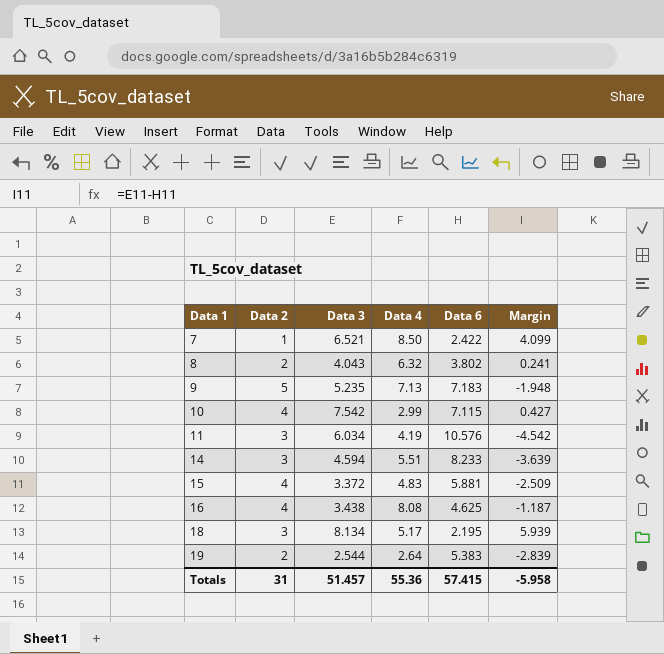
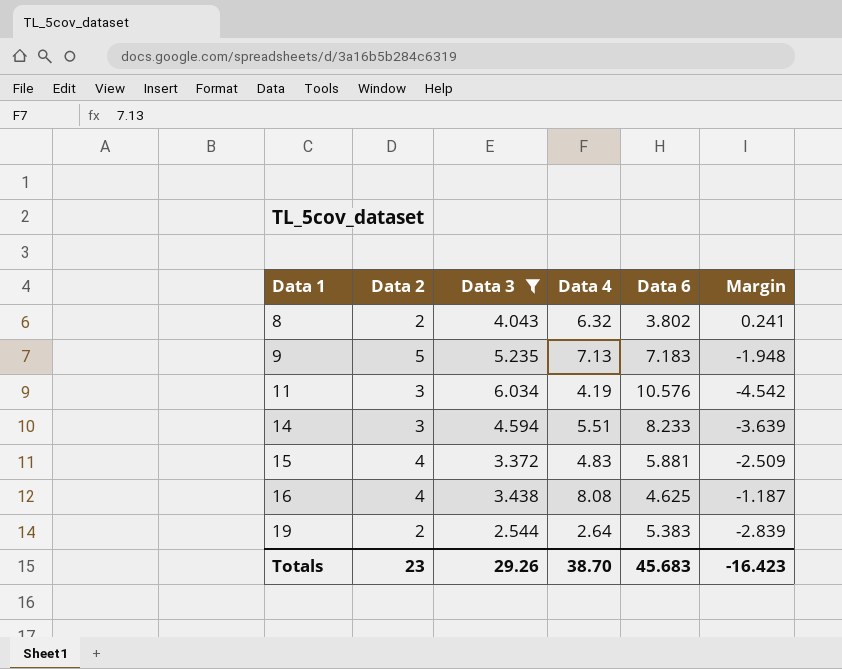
filter: none -> Data 3 <= 6.034
Totals | Data 2: 31 -> 23
Totals | Data 3: 51.457 -> 29.26
Totals | Data 4: 55.36 -> 38.70
Totals | Data 6: 57.415 -> 45.683
Totals | Margin: -5.958 -> -16.423

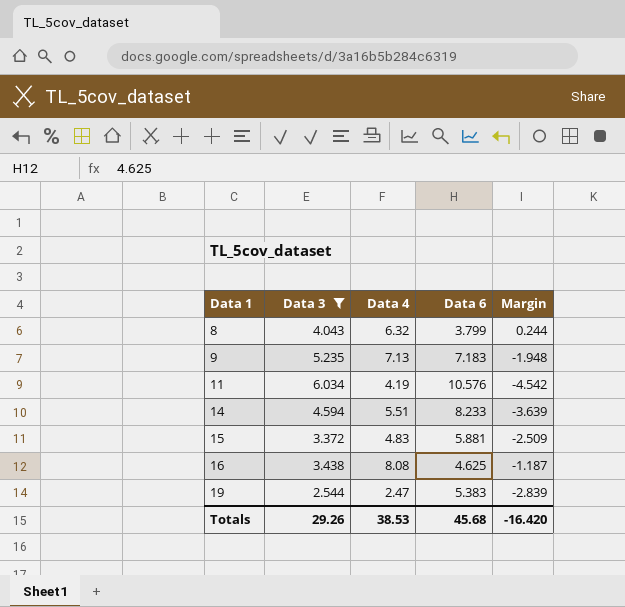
column Data 2 | position: 2 -> none
8 | Data 6: 3.802 -> 3.799
8 | Margin: 0.241 -> 0.244
19 | Data 4: 2.64 -> 2.47
Totals | Data 4: 38.70 -> 38.53
Totals | Data 6: 45.683 -> 45.68
Totals | Margin: -16.423 -> -16.420

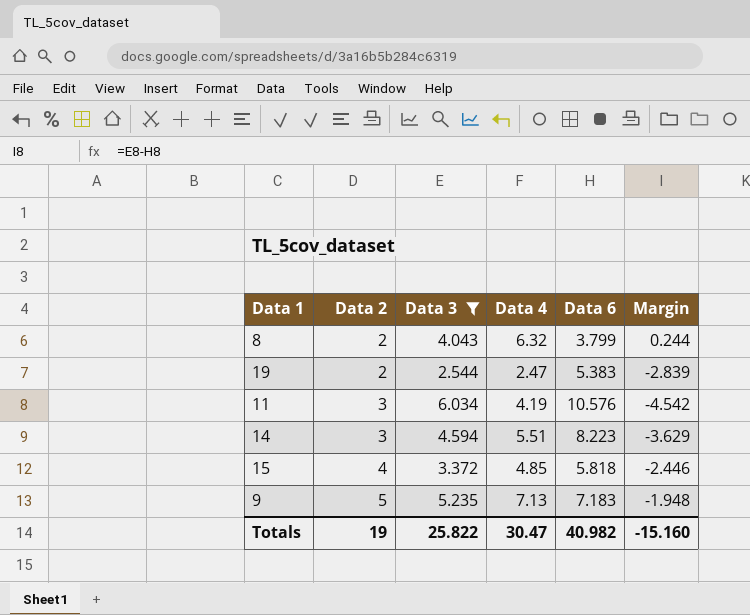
row order: Data 1 ascending -> Data 2 ascending
column Data 2 | position: none -> 2
row 16: 3.438 | 8.08 | 4.625 | -1.187 -> none
14 | Data 6: 8.233 -> 8.223
14 | Margin: -3.639 -> -3.629
15 | Data 4: 4.83 -> 4.85
15 | Data 6: 5.881 -> 5.818
15 | Margin: -2.509 -> -2.446
Totals | Data 3: 29.26 -> 25.822
Totals | Data 4: 38.53 -> 30.47
Totals | Data 6: 45.68 -> 40.982
Totals | Margin: -16.420 -> -15.160

